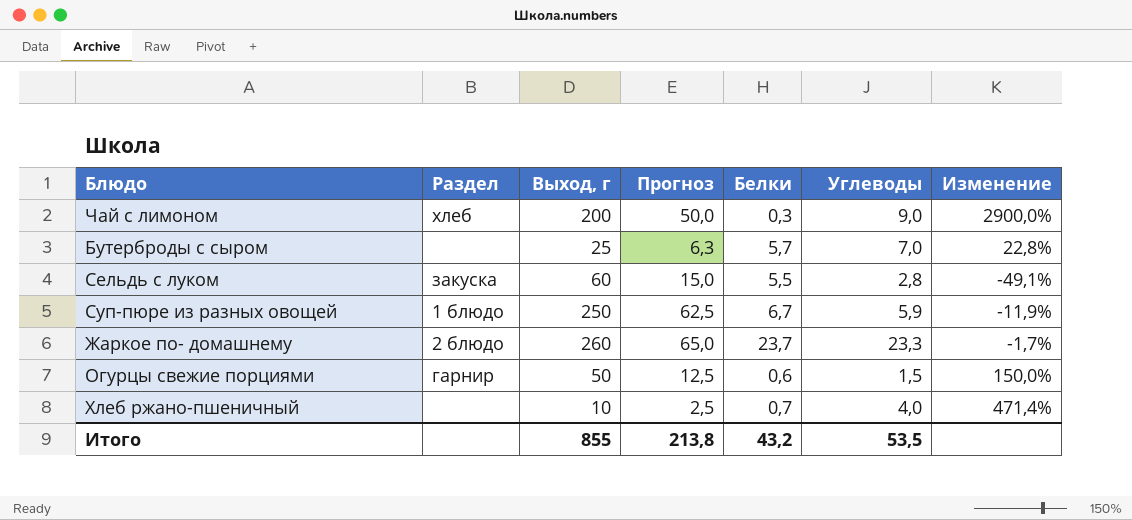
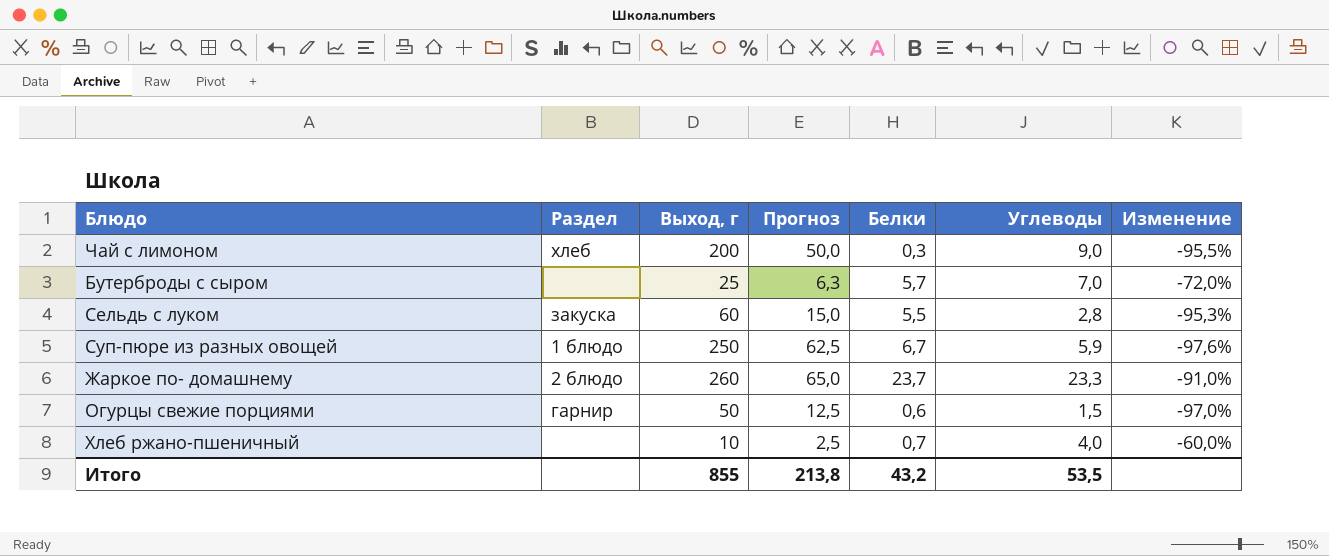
column Изменение | formula: ([Углеводы] - [Белки]) / [Белки] -> ([Углеводы] - [Выход, г]) / [Выход, г]

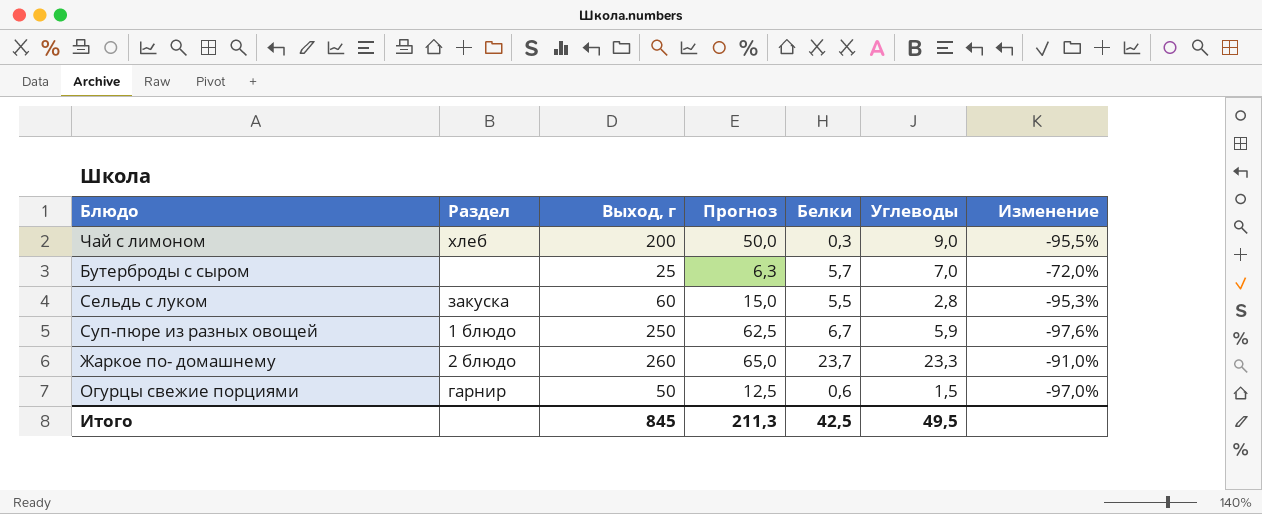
row Хлеб ржано-пшеничный: none | 10 | 2,5 | 0,7 | 4,0 | -60,0% -> none
Итого | Выход, г: 855 -> 845
Итого | Прогноз: 213,8 -> 211,3
Итого | Белки: 43,2 -> 42,5
Итого | Углеводы: 53,5 -> 49,5

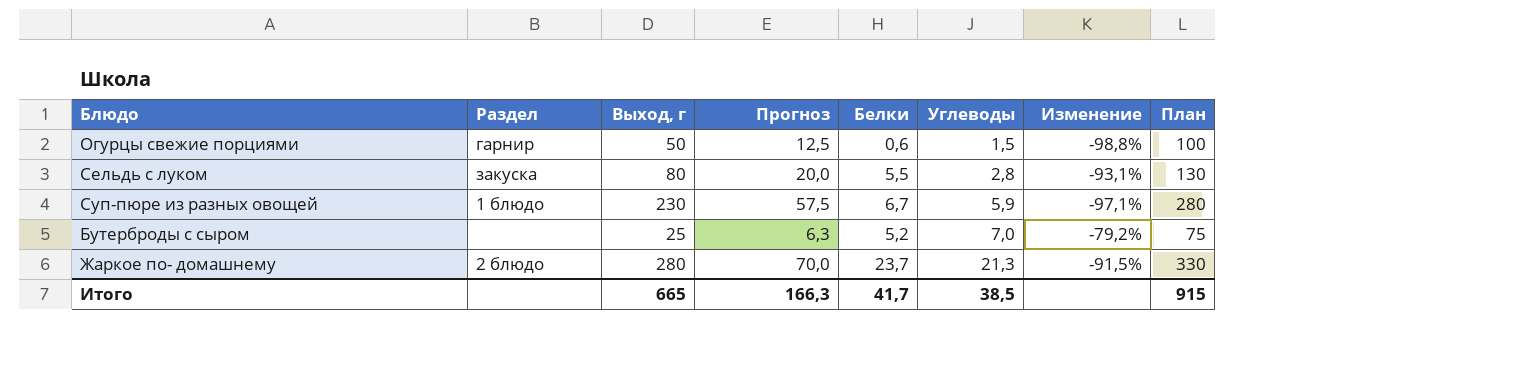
row order: none -> Углеводы ascending
column Изменение | formula: ([Углеводы] - [Выход, г]) / [Выход, г] -> ([Белки] - [Выход, г]) / [Выход, г]
column План | formula: none -> [Выход, г] + 50
row Чай с лимоном: хлеб | 200 | 50,0 | 0,3 | 9,0 | -95,5% -> none
Сельдь с луком | Выход, г: 60 -> 80
Сельдь с луком | Прогноз: 15,0 -> 20,0
Суп-пюре из разных овощей | Выход, г: 250 -> 230
Суп-пюре из разных овощей | Прогноз: 62,5 -> 57,5
Бутерброды с сыром | Белки: 5,7 -> 5,2
Жаркое по- домашнему | Выход, г: 260 -> 280
Жаркое по- домашнему | Прогноз: 65,0 -> 70,0
Жаркое по- домашнему | Углеводы: 23,3 -> 21,3
Итого | Выход, г: 845 -> 665
Итого | Прогноз: 211,3 -> 166,3
Итого | Белки: 42,5 -> 41,7
Итого | Углеводы: 49,5 -> 38,5

